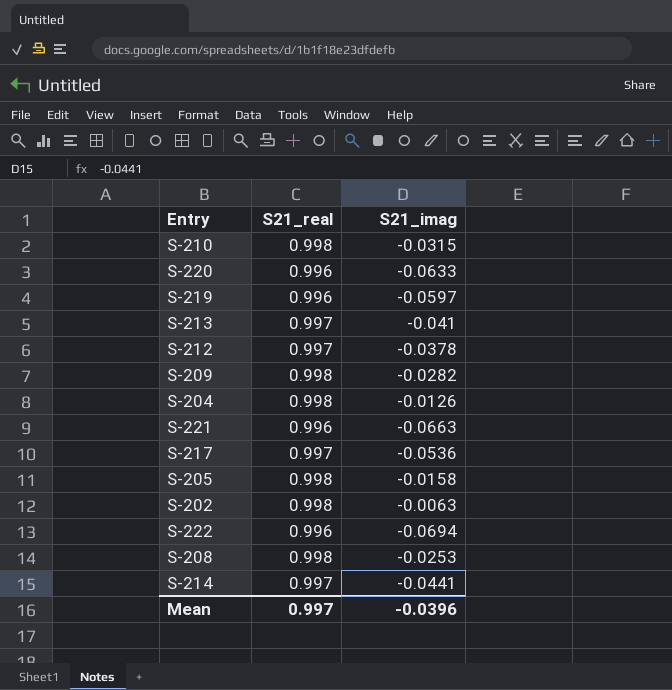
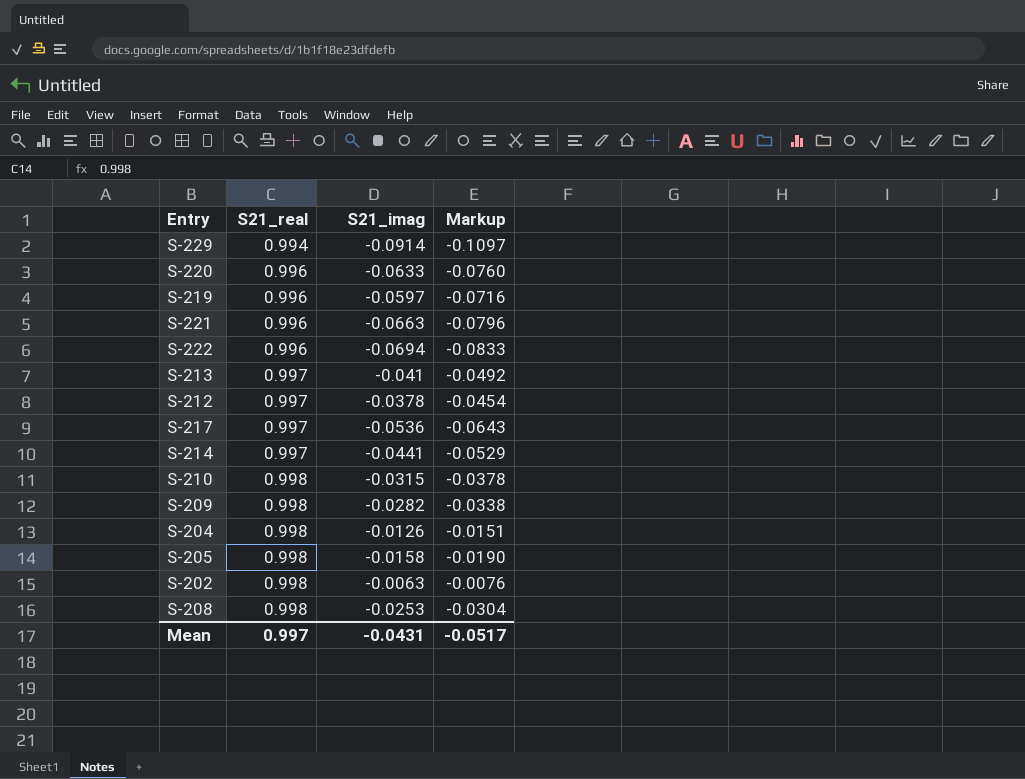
row order: none -> S21_real ascending
column Markup | formula: none -> [S21_imag] * 1.2
row S-229: none -> 0.994 | -0.0914 | -0.1097
Mean | S21_imag: -0.0396 -> -0.0431

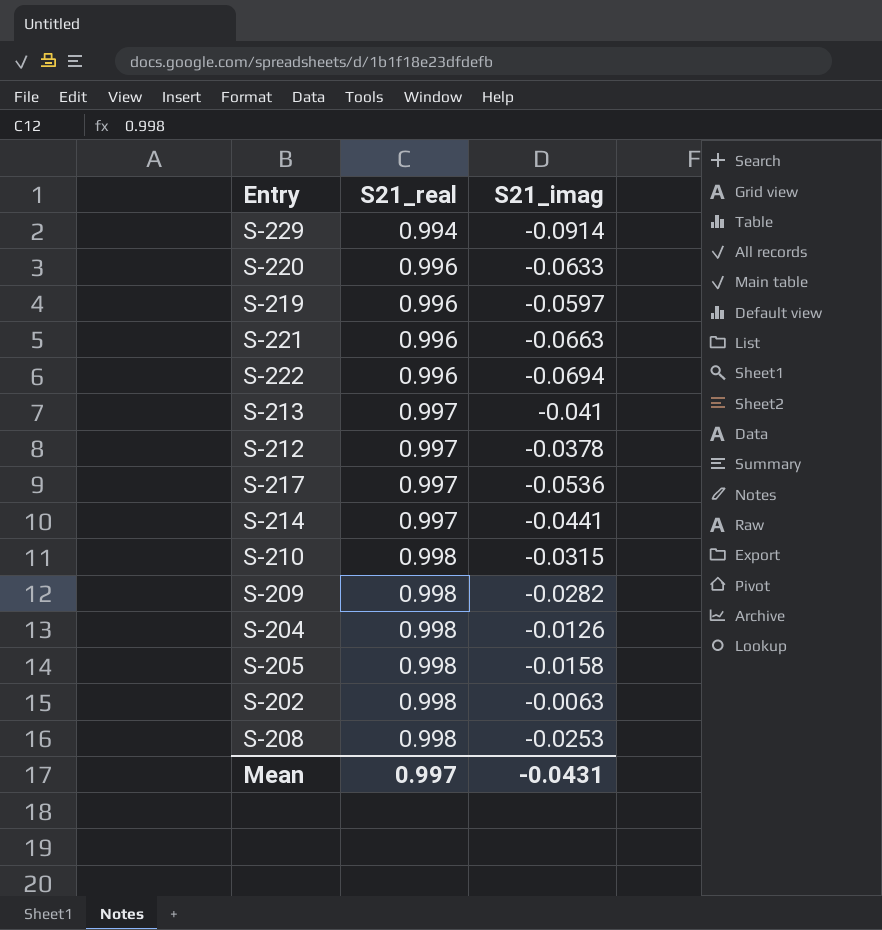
column Markup | formula: [S21_imag] * 1.2 -> none

